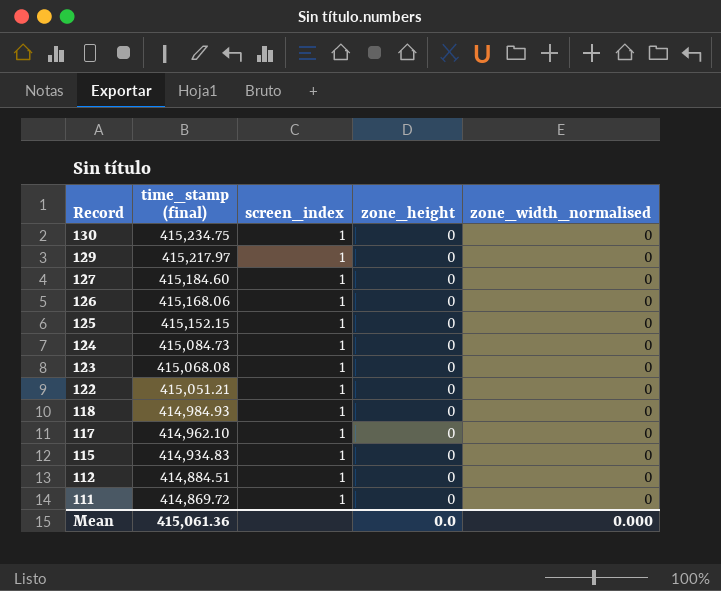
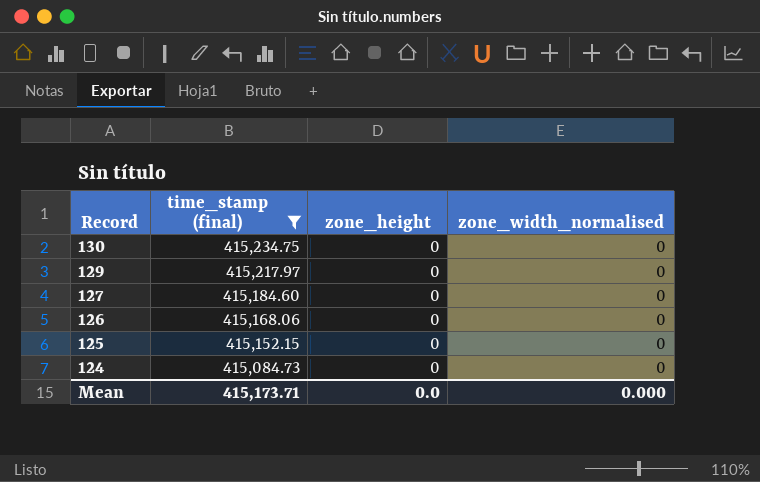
filter: none -> time_stamp (final) >= 415,084.73
column screen_index | position: 3 -> none
Mean | time_stamp (final): 415,061.36 -> 415,173.71

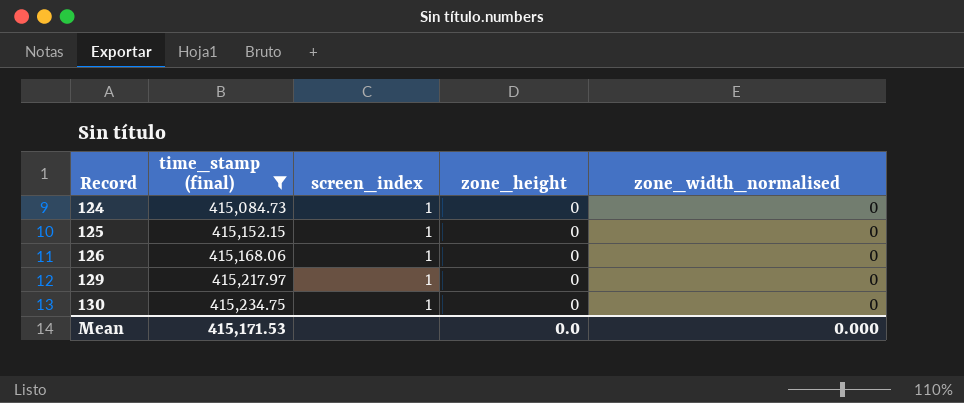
row order: Record descending -> Record ascending
column screen_index | position: none -> 3
row 127: 415,184.60 | 0 | 0 -> none
Mean | time_stamp (final): 415,173.71 -> 415,171.53

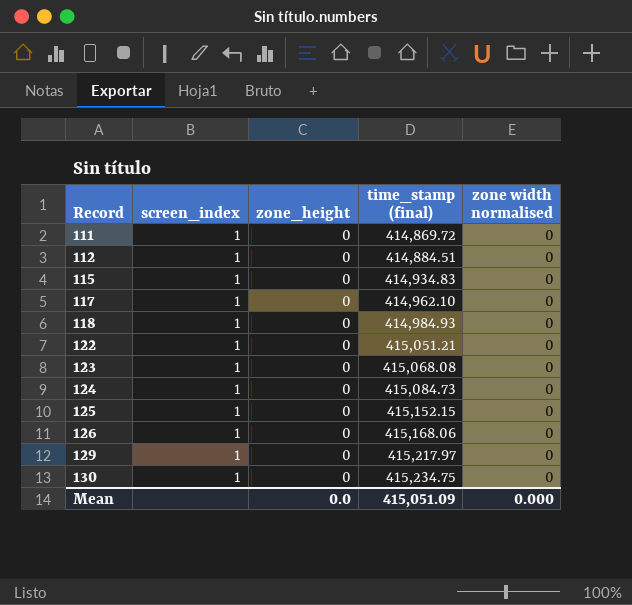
filter: time_stamp (final) >= 415,084.73 -> none
column time_stamp (final) | position: 2 -> 4
column name: zone_width_normalised -> zone width normalised
Mean | time_stamp (final): 415,171.53 -> 415,051.09

